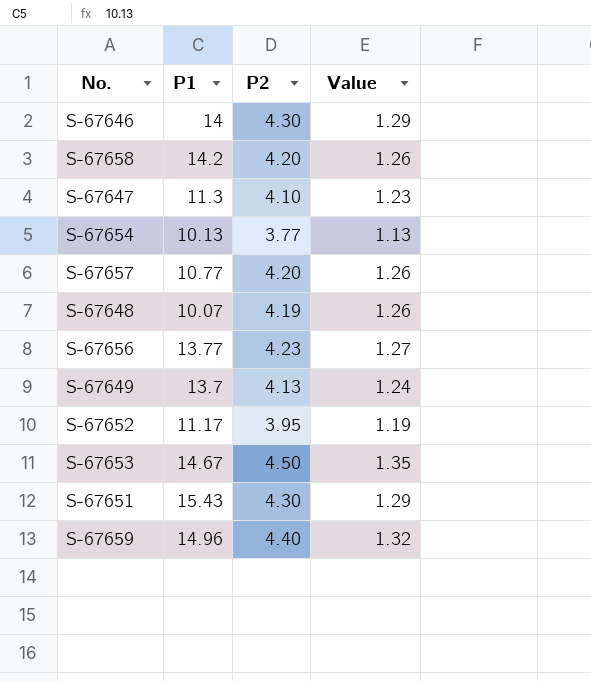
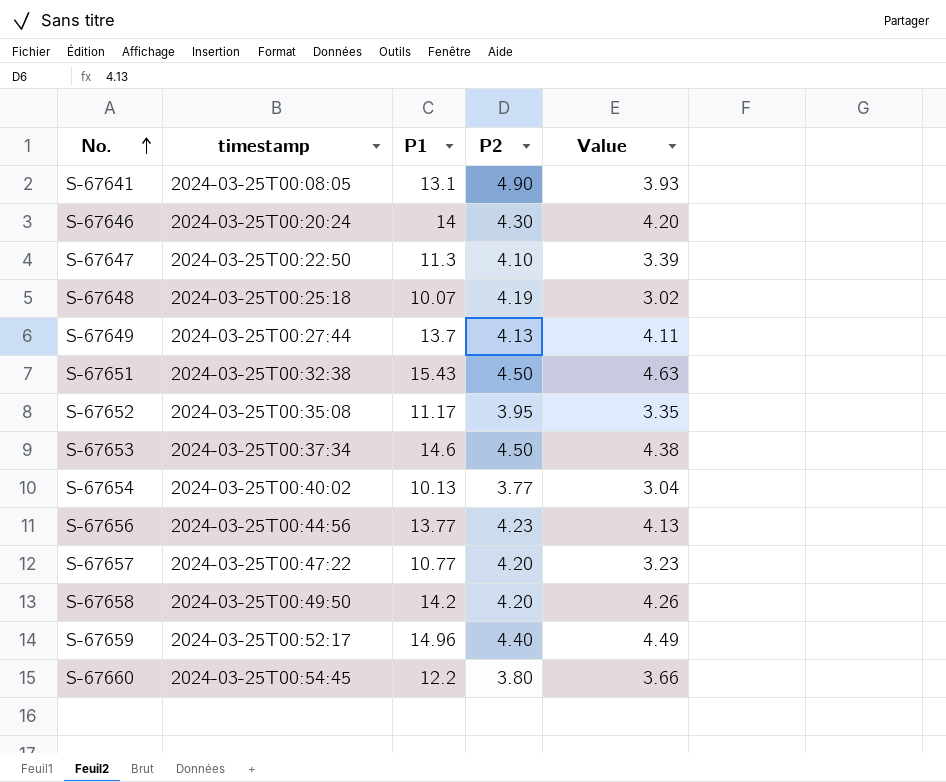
row order: none -> No. ascending
column timestamp | position: none -> 2
column Value | formula: [P2] * 0.3 -> [P1] * 0.3
row S-67641: none -> 2024-03-25T00:08:05 | 13.1 | 4.90 | 3.93
S-67651 | P2: 4.30 -> 4.50
S-67653 | P1: 14.67 -> 14.6
row S-67660: none -> 2024-03-25T00:54:45 | 12.2 | 3.80 | 3.66

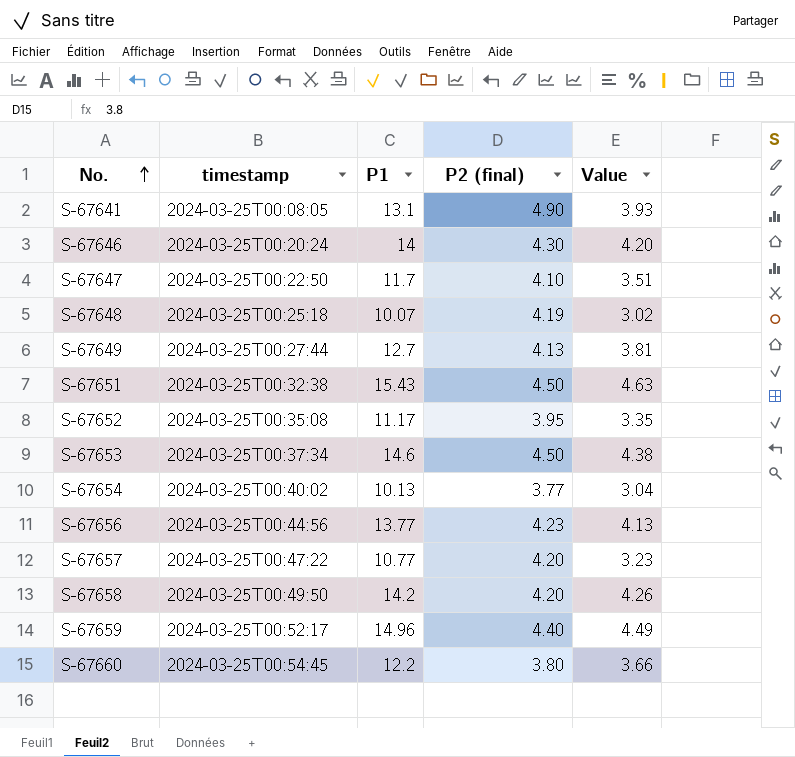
column name: P2 -> P2 (final)
S-67647 | P1: 11.3 -> 11.7
S-67647 | Value: 3.39 -> 3.51
S-67649 | P1: 13.7 -> 12.7
S-67649 | Value: 4.11 -> 3.81

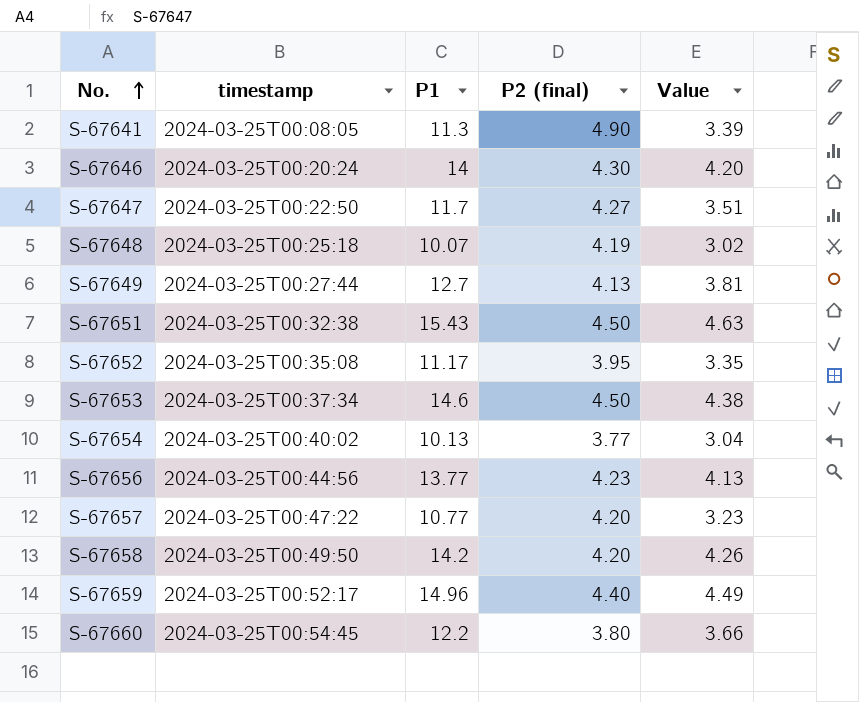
S-67641 | P1: 13.1 -> 11.3
S-67641 | Value: 3.93 -> 3.39
S-67647 | P2 (final): 4.10 -> 4.27

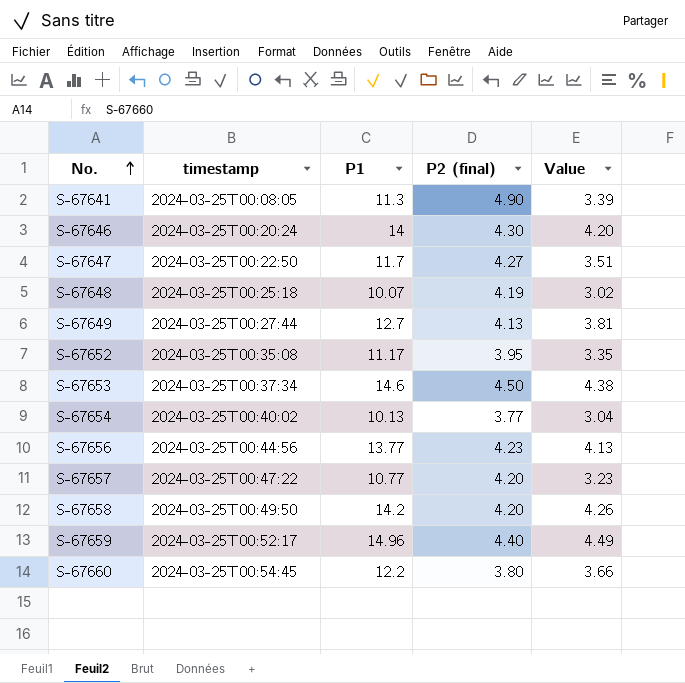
row S-67651: 2024-03-25T00:32:38 | 15.43 | 4.50 | 4.63 -> none

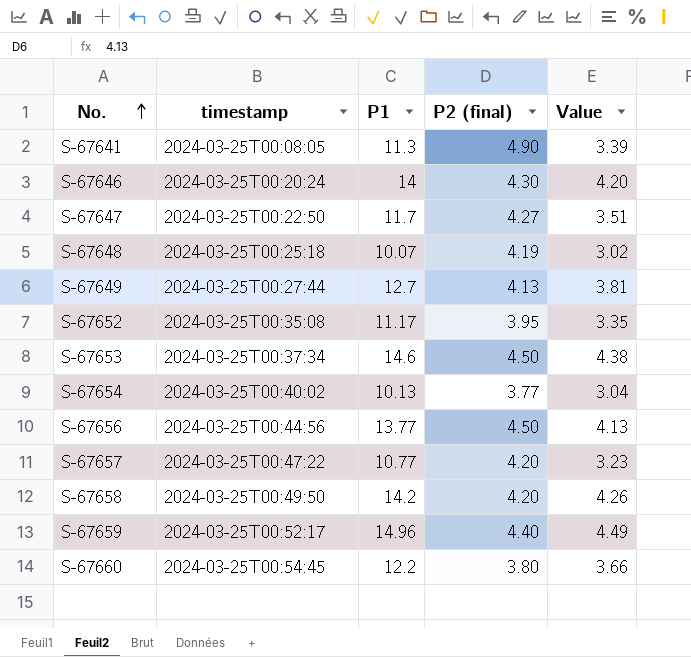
S-67656 | P2 (final): 4.23 -> 4.50

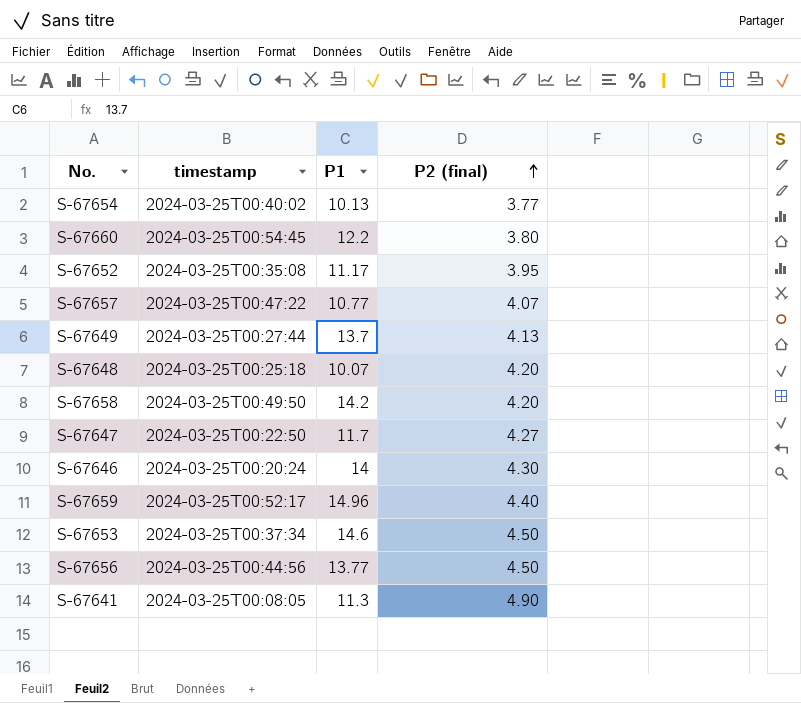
row order: No. ascending -> P2 (final) ascending
column Value | formula: [P1] * 0.3 -> none
S-67657 | P2 (final): 4.20 -> 4.07
S-67649 | P1: 12.7 -> 13.7
S-67648 | P2 (final): 4.19 -> 4.20

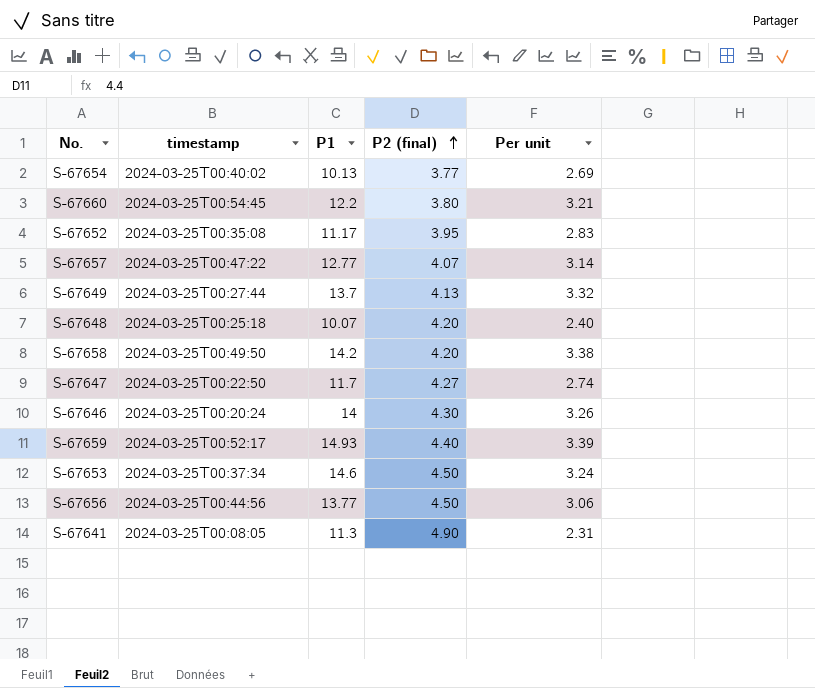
column Per unit | formula: none -> [P1] / [P2 (final)]
S-67657 | P1: 10.77 -> 12.77
S-67659 | P1: 14.96 -> 14.93

